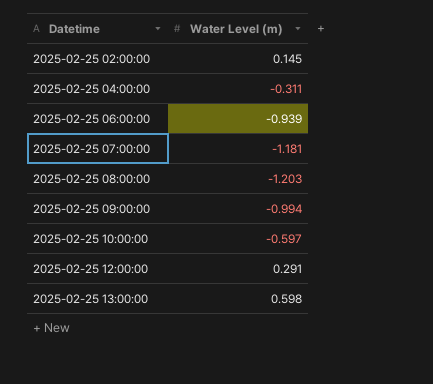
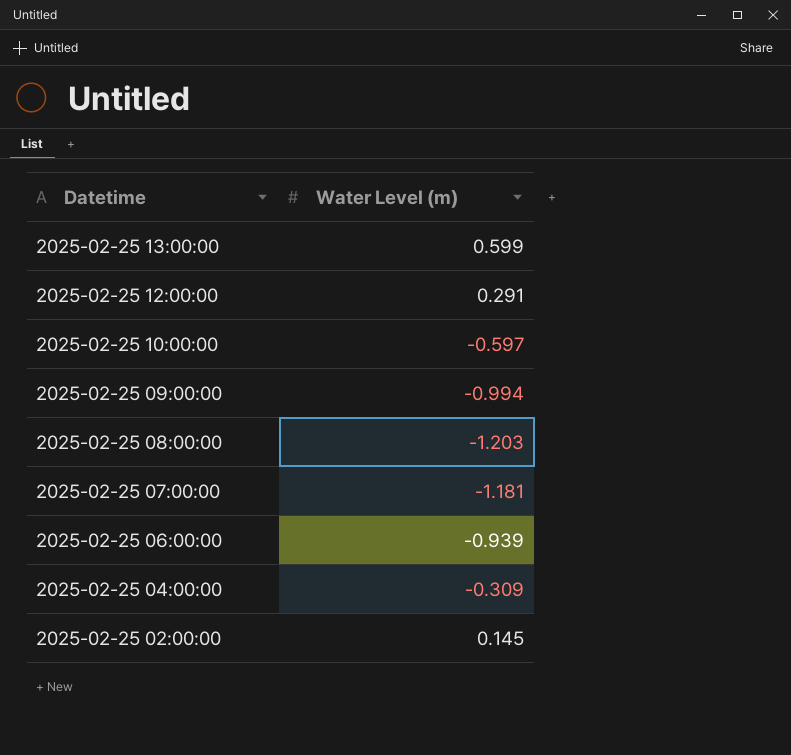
row order: Datetime ascending -> Datetime descending
2025-02-25 13:00:00 | Water Level (m): 0.598 -> 0.599
2025-02-25 04:00:00 | Water Level (m): -0.311 -> -0.309

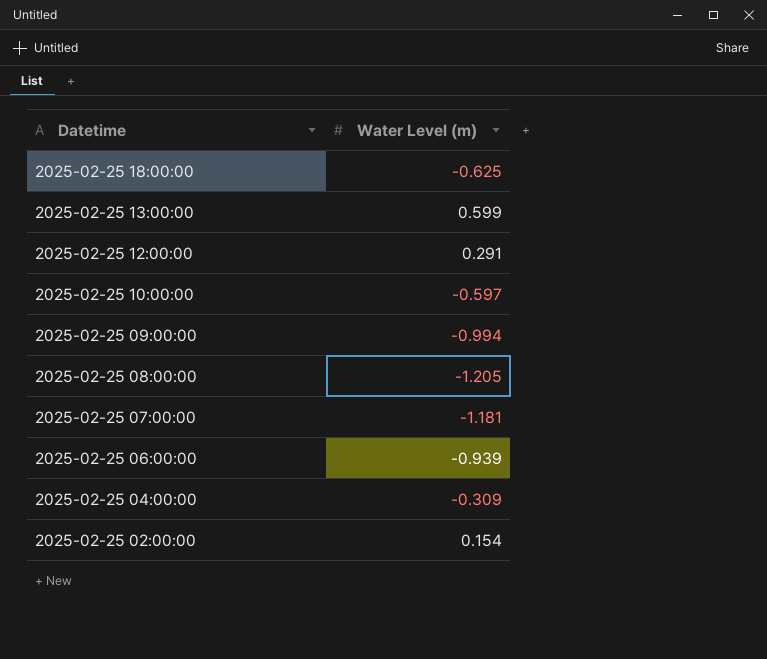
row 2025-02-25 18:00:00: none -> -0.625
2025-02-25 08:00:00 | Water Level (m): -1.203 -> -1.205
2025-02-25 02:00:00 | Water Level (m): 0.145 -> 0.154

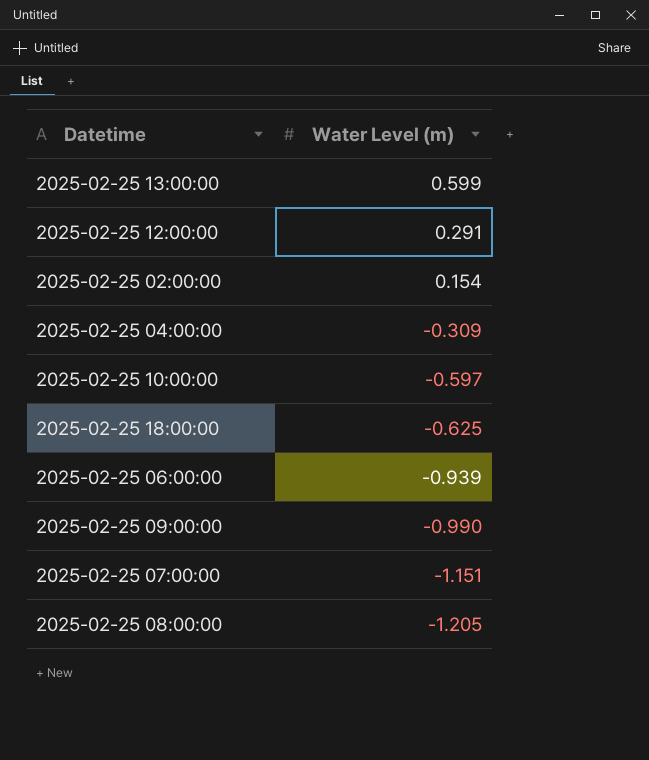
row order: Datetime descending -> Water Level (m) descending
2025-02-25 09:00:00 | Water Level (m): -0.994 -> -0.990
2025-02-25 07:00:00 | Water Level (m): -1.181 -> -1.151

